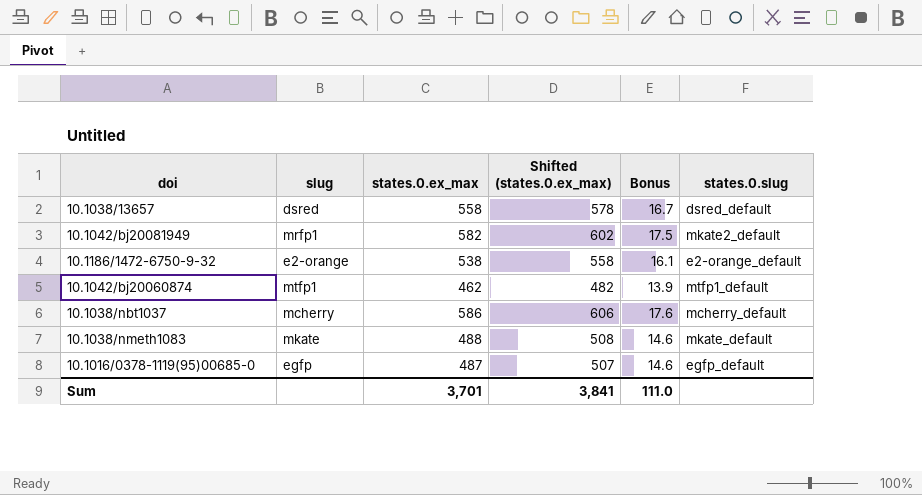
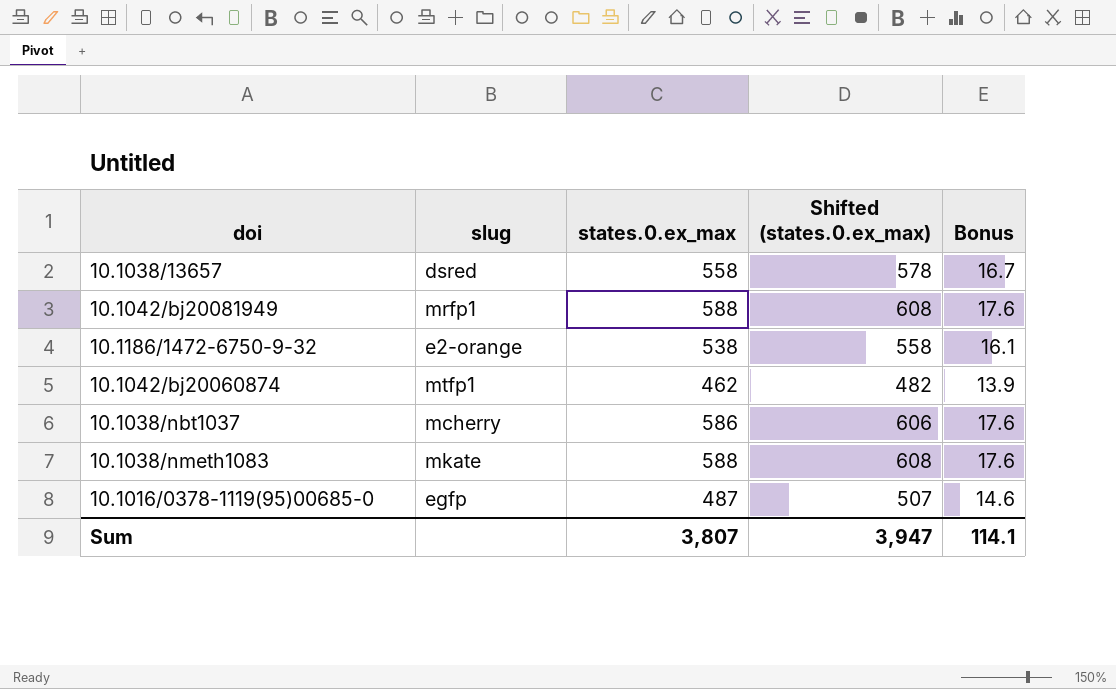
column states.0.slug | position: 6 -> none
10.1042/bj20081949 | states.0.ex_max: 582 -> 588
10.1042/bj20081949 | Shifted (states.0.ex_max): 602 -> 608
10.1042/bj20081949 | Bonus: 17.5 -> 17.6
10.1038/nmeth1083 | states.0.ex_max: 488 -> 588
10.1038/nmeth1083 | Shifted (states.0.ex_max): 508 -> 608
10.1038/nmeth1083 | Bonus: 14.6 -> 17.6
Sum | states.0.ex_max: 3,701 -> 3,807
Sum | Shifted (states.0.ex_max): 3,841 -> 3,947
Sum | Bonus: 111.0 -> 114.1

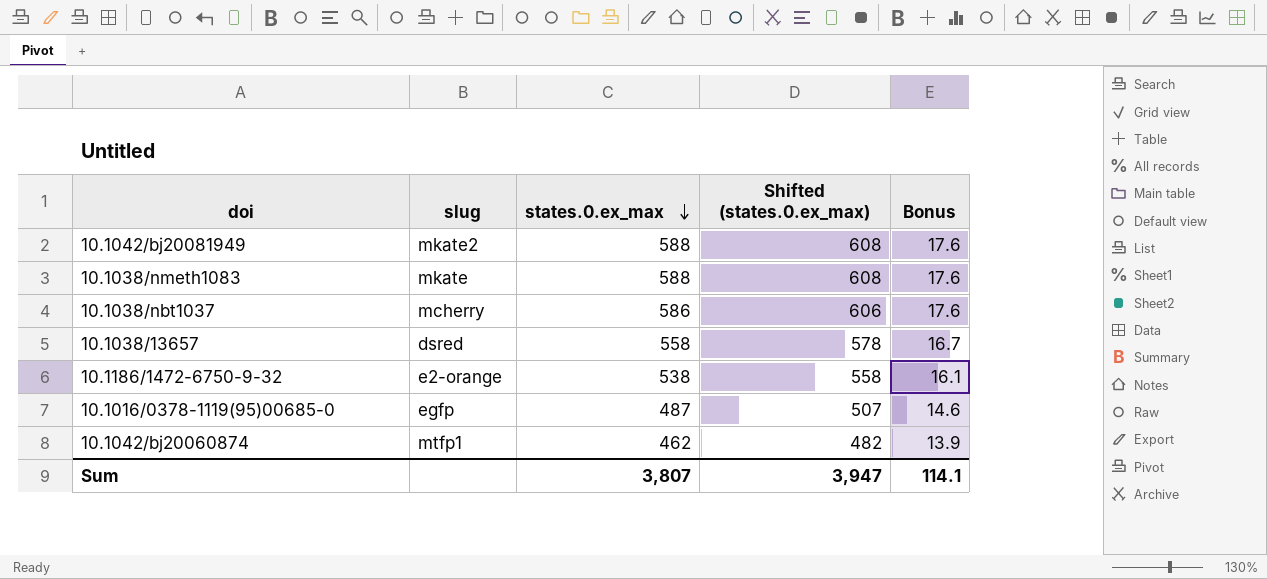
row order: none -> states.0.ex_max descending
10.1042/bj20081949 | slug: mrfp1 -> mkate2

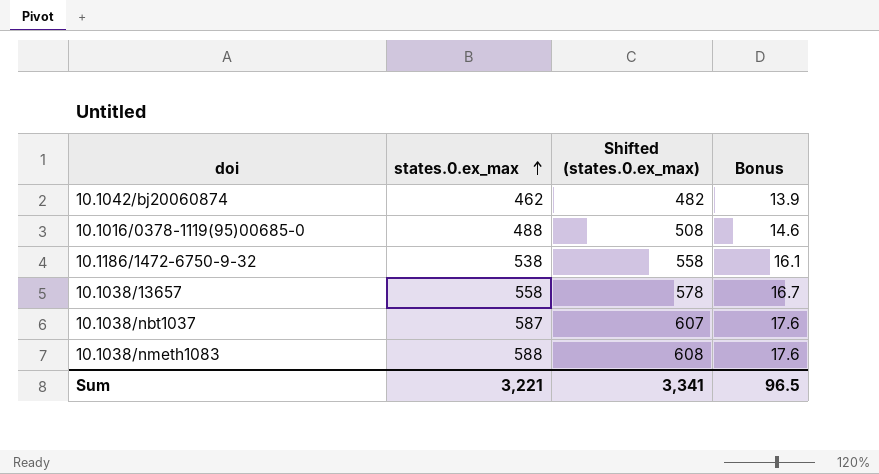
row order: states.0.ex_max descending -> states.0.ex_max ascending
column slug | position: 2 -> none
row 10.1042/bj20081949: mkate2 | 588 | 608 | 17.6 -> none
10.1016/0378-1119(95)00685-0 | states.0.ex_max: 487 -> 488
10.1016/0378-1119(95)00685-0 | Shifted (states.0.ex_max): 507 -> 508
10.1038/nbt1037 | states.0.ex_max: 586 -> 587
10.1038/nbt1037 | Shifted (states.0.ex_max): 606 -> 607
Sum | states.0.ex_max: 3,807 -> 3,221
Sum | Shifted (states.0.ex_max): 3,947 -> 3,341
Sum | Bonus: 114.1 -> 96.5

